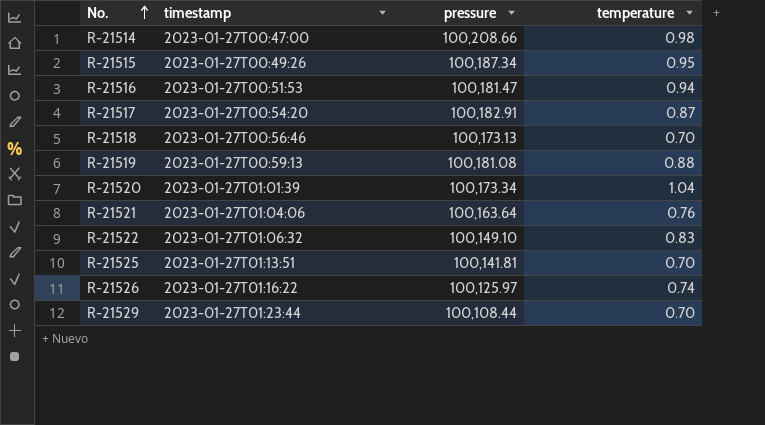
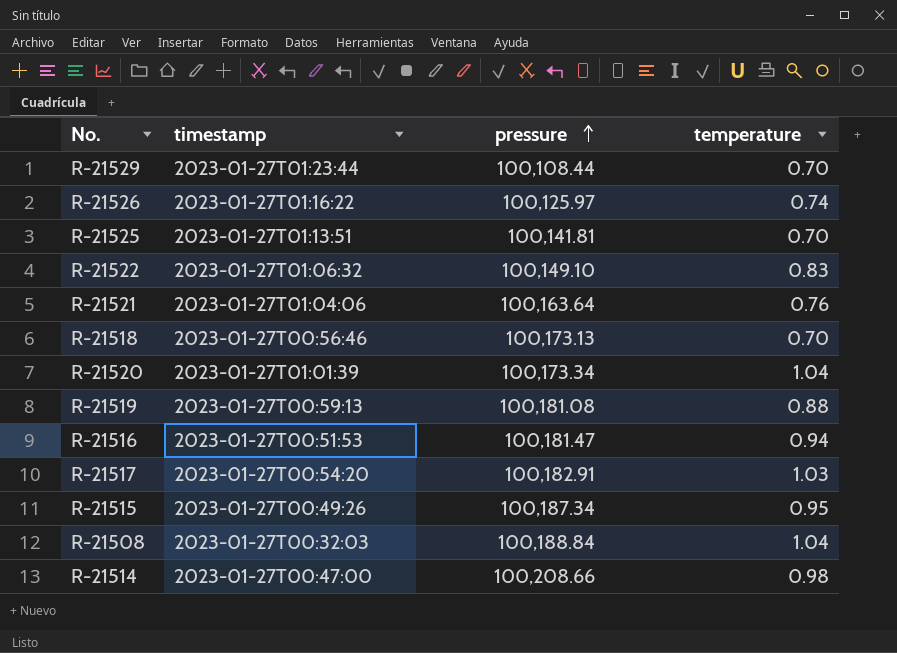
row order: No. ascending -> pressure ascending
R-21517 | temperature: 0.87 -> 1.03
row R-21508: none -> 2023-01-27T00:32:03 | 100,188.84 | 1.04

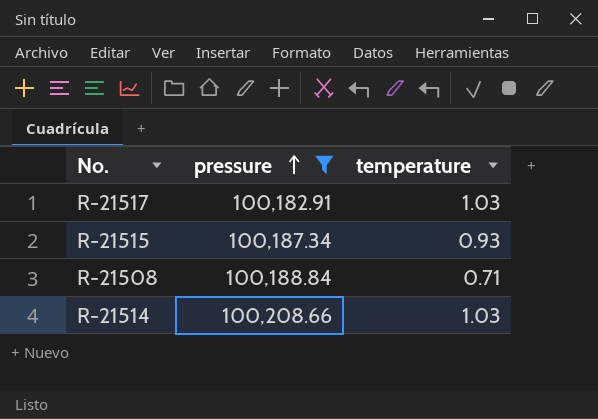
filter: none -> pressure >= 100,182.91
column timestamp | position: 2 -> none
R-21515 | temperature: 0.95 -> 0.93
R-21508 | temperature: 1.04 -> 0.71
R-21514 | temperature: 0.98 -> 1.03

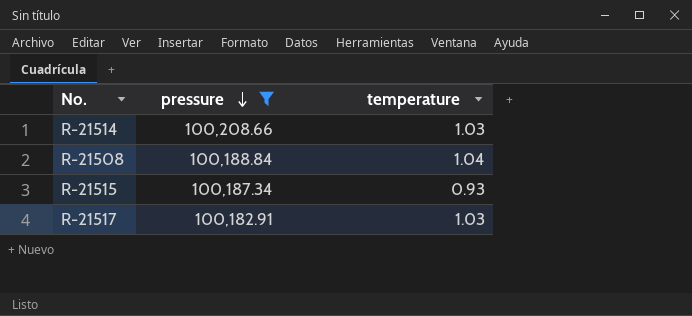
row order: pressure ascending -> pressure descending
R-21508 | temperature: 0.71 -> 1.04

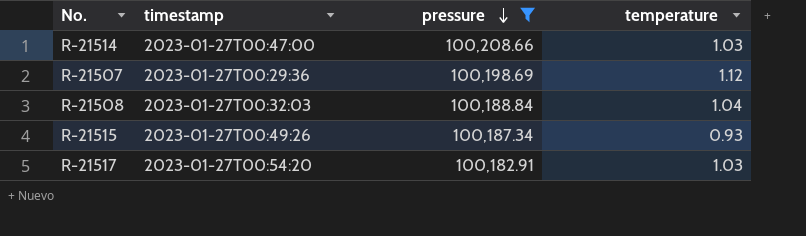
column timestamp | position: none -> 2
row R-21507: none -> 2023-01-27T00:29:36 | 100,198.69 | 1.12

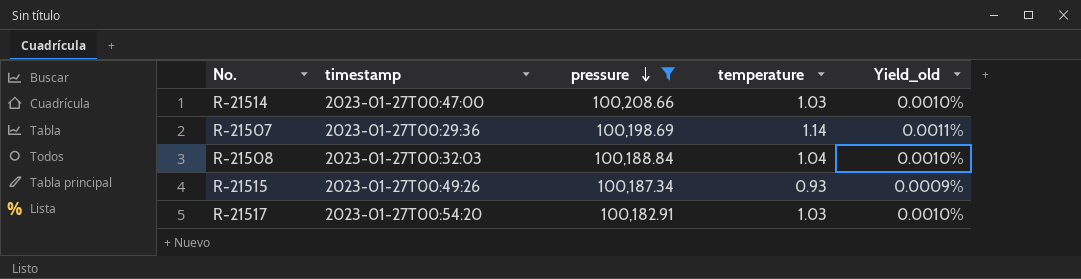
column Yield_old | formula: none -> [temperature] / [pressure]
R-21507 | temperature: 1.12 -> 1.14

